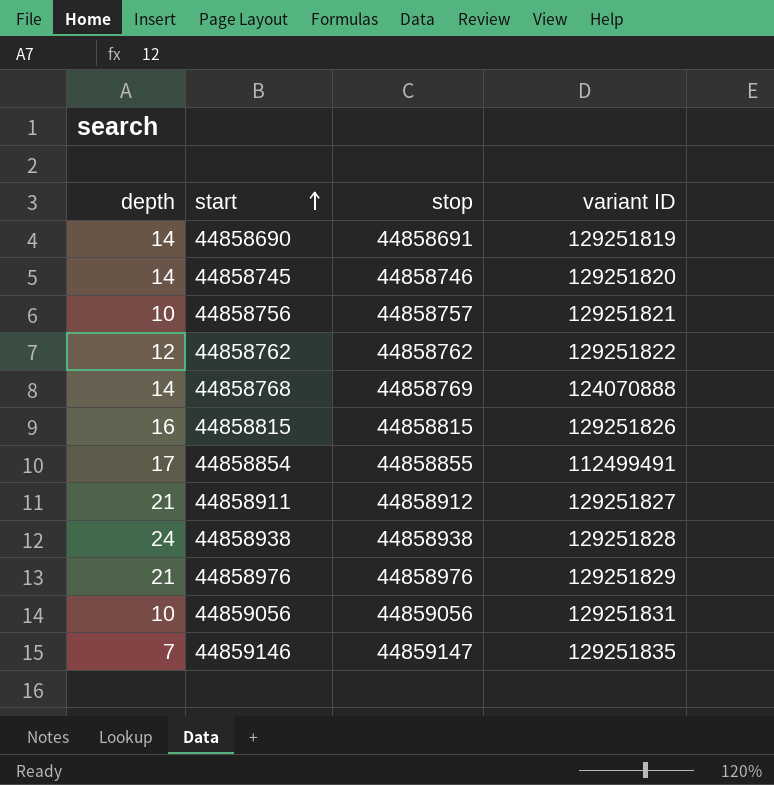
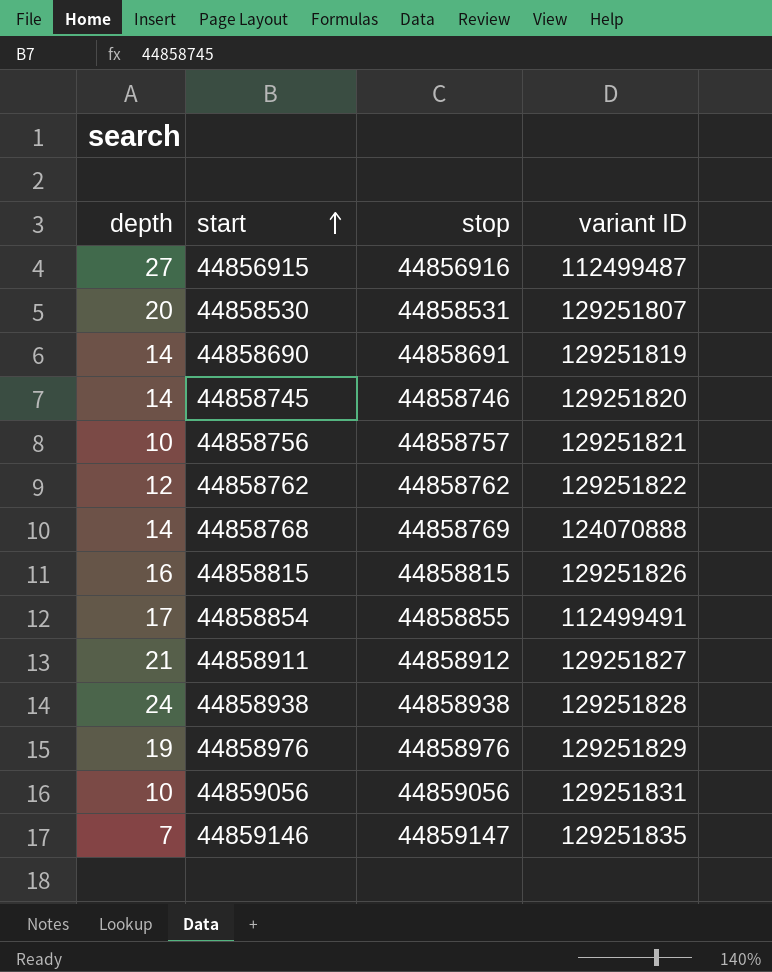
row 44856915: none -> 27 | 44856916 | 112499487
row 44858530: none -> 20 | 44858531 | 129251807
44858976 | depth: 21 -> 19

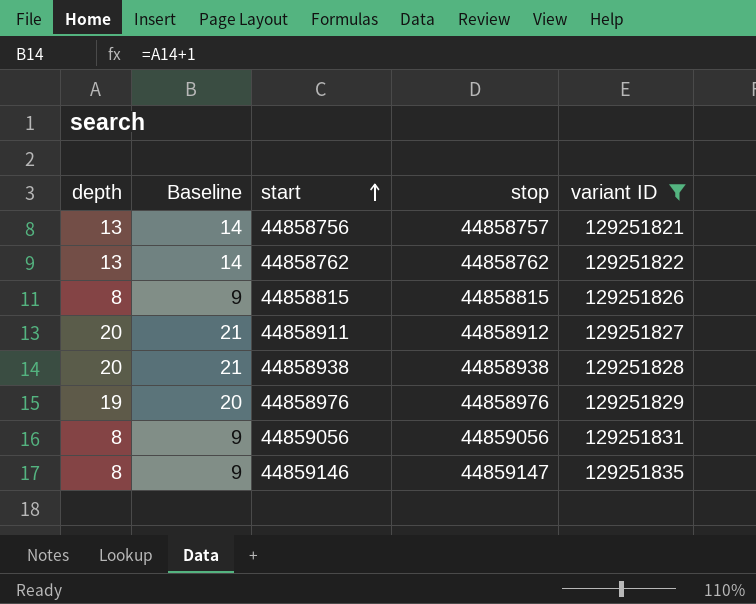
filter: none -> variant ID >= 129251821
column Baseline | formula: none -> [depth] + 1
44858756 | depth: 10 -> 13
44858762 | depth: 12 -> 13
44858815 | depth: 16 -> 8
44858911 | depth: 21 -> 20
44858938 | depth: 24 -> 20
44859056 | depth: 10 -> 8
44859146 | depth: 7 -> 8

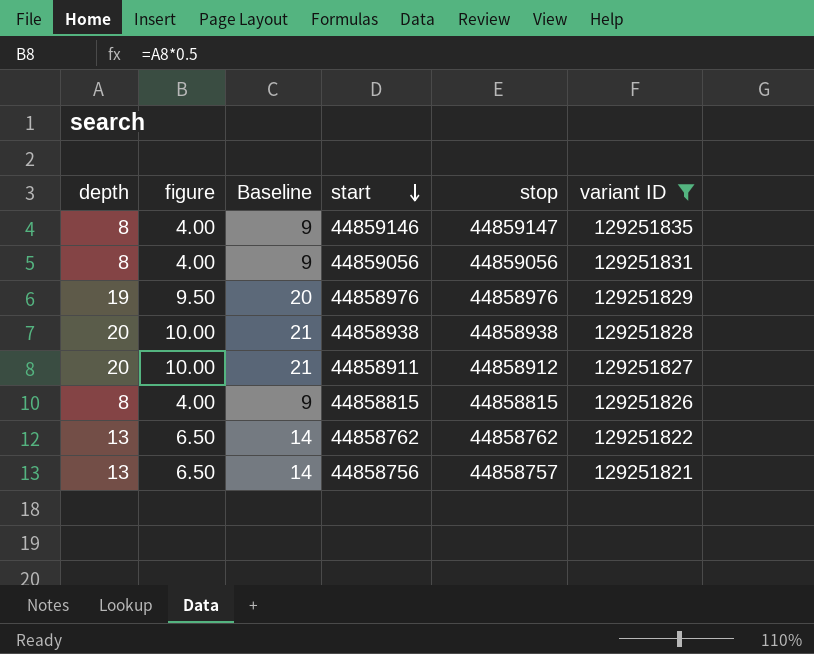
row order: start ascending -> start descending
column figure | formula: none -> [depth] * 0.5

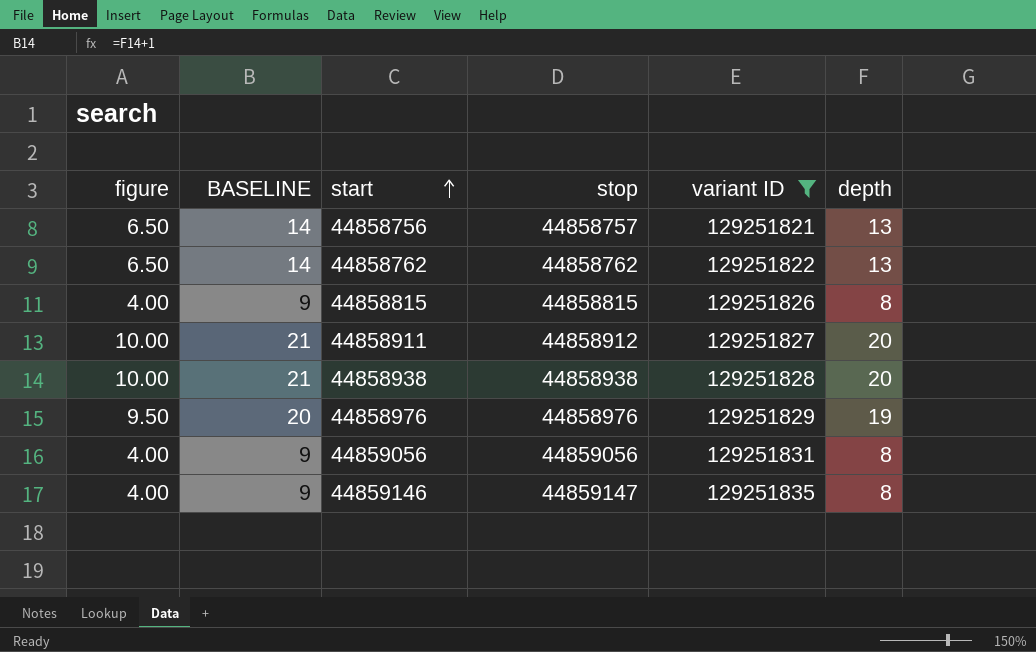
row order: start descending -> start ascending
column name: Baseline -> BASELINE
column depth | position: 1 -> 6

